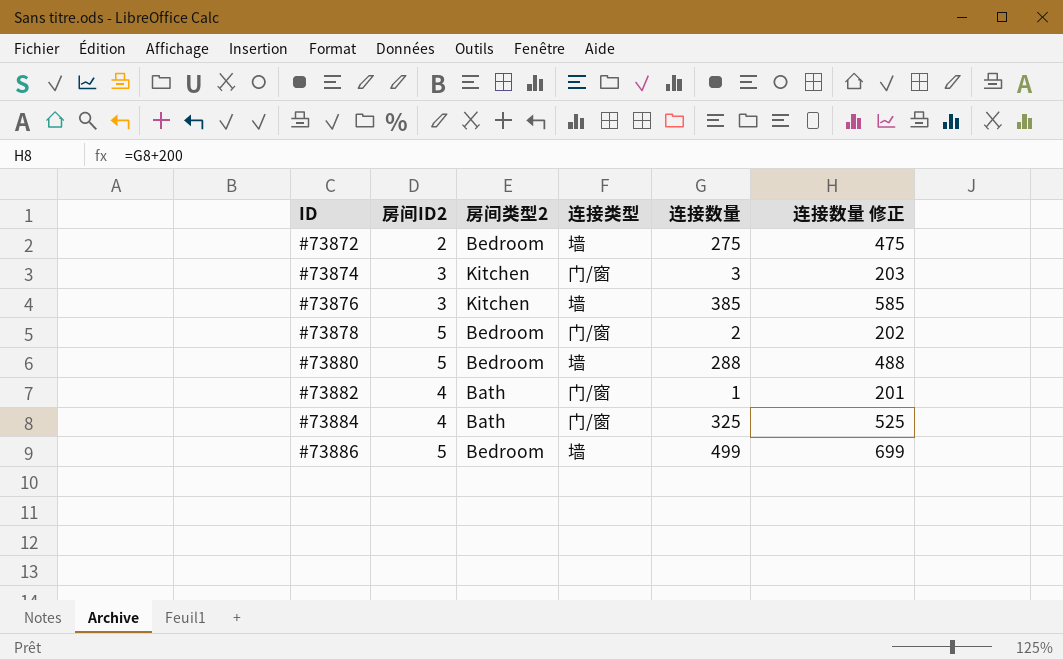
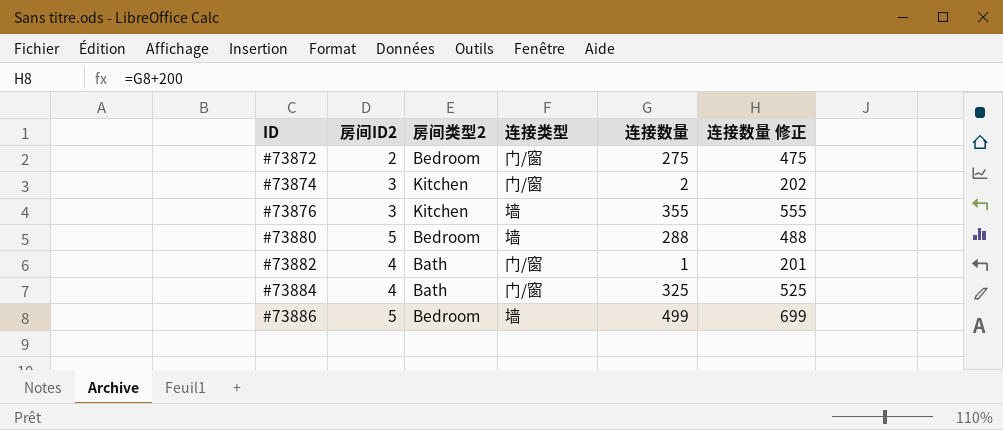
row #73878: 5 | Bedroom | 门/窗 | 2 | 202 -> none
#73872 | 连接类型: 墙 -> 门/窗
#73874 | 连接数量: 3 -> 2
#73874 | 连接数量 修正: 203 -> 202
#73876 | 连接数量: 385 -> 355
#73876 | 连接数量 修正: 585 -> 555

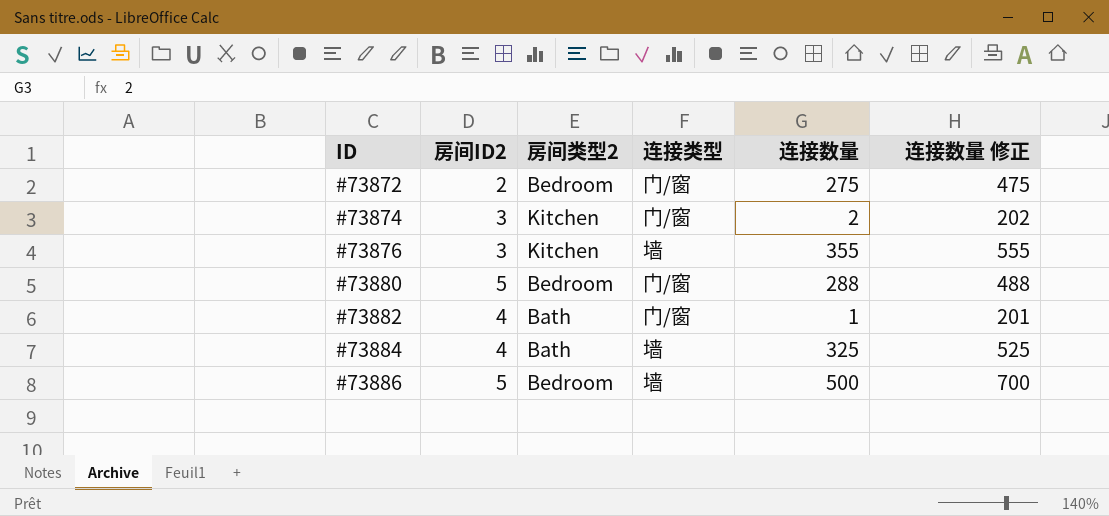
#73880 | 连接类型: 墙 -> 门/窗
#73884 | 连接类型: 门/窗 -> 墙
#73886 | 连接数量: 499 -> 500
#73886 | 连接数量 修正: 699 -> 700

